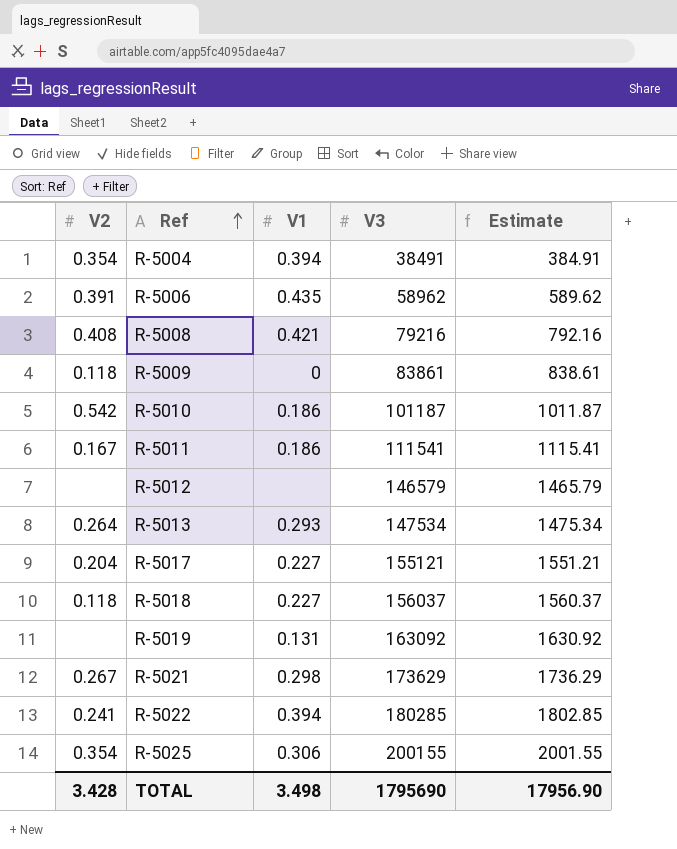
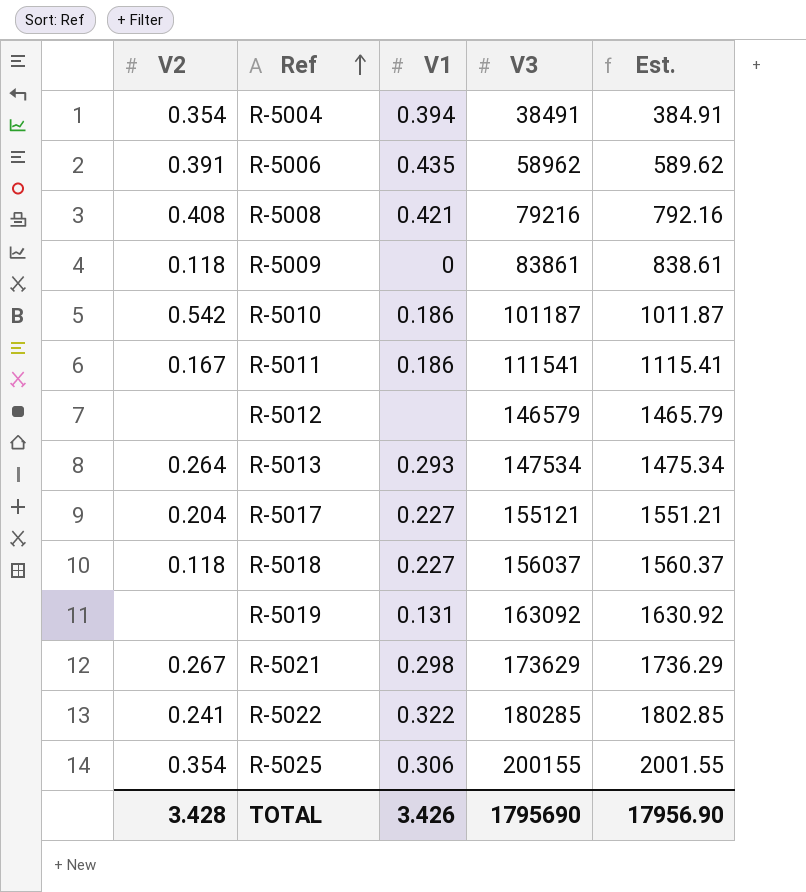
column name: Estimate -> Est.
R-5022 | V1: 0.394 -> 0.322
TOTAL | V1: 3.498 -> 3.426

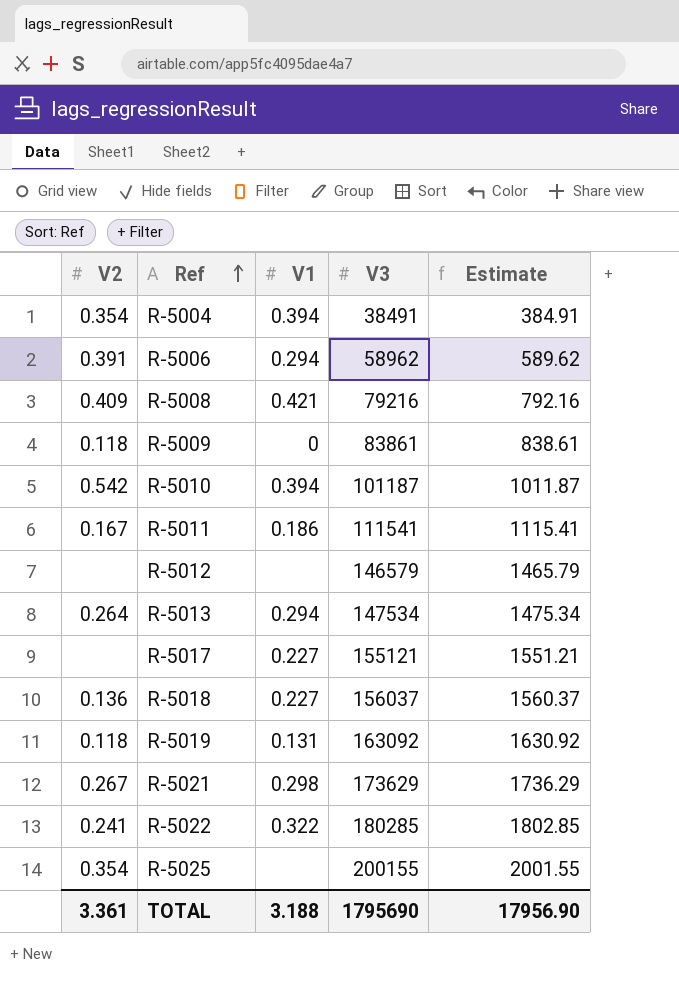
column name: Est. -> Estimate
R-5006 | V1: 0.435 -> 0.294
R-5008 | V2: 0.408 -> 0.409
R-5010 | V1: 0.186 -> 0.394
R-5013 | V1: 0.293 -> 0.294
R-5017 | V2: 0.204 -> none
R-5018 | V2: 0.118 -> 0.136
R-5019 | V2: none -> 0.118
R-5025 | V1: 0.306 -> none
TOTAL | V2: 3.428 -> 3.361
TOTAL | V1: 3.426 -> 3.188

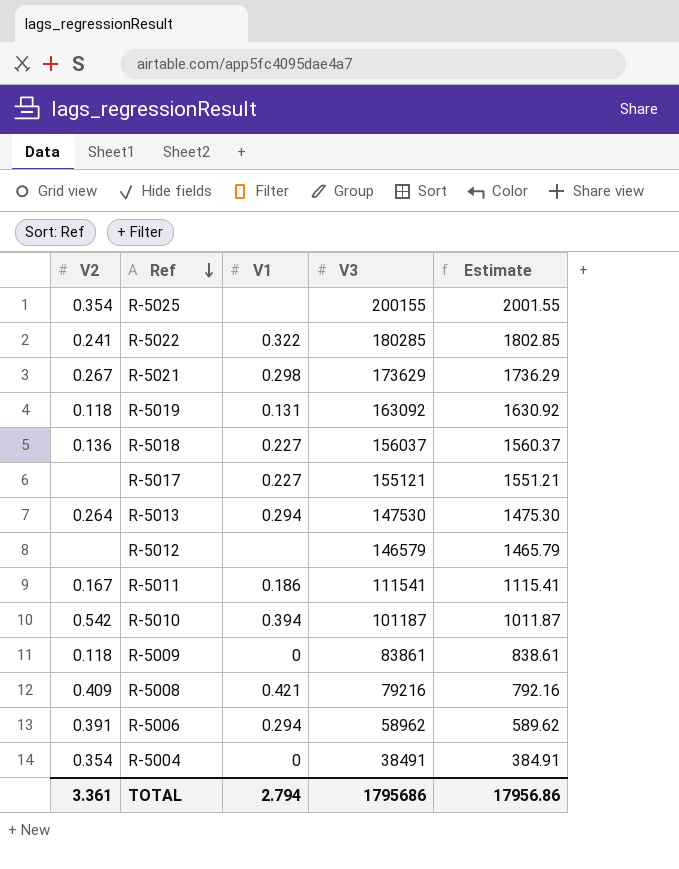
row order: Ref ascending -> Ref descending
R-5013 | V3: 147534 -> 147530
R-5013 | Estimate: 1475.34 -> 1475.30
R-5004 | V1: 0.394 -> 0
TOTAL | V1: 3.188 -> 2.794
TOTAL | V3: 1795690 -> 1795686
TOTAL | Estimate: 17956.90 -> 17956.86

